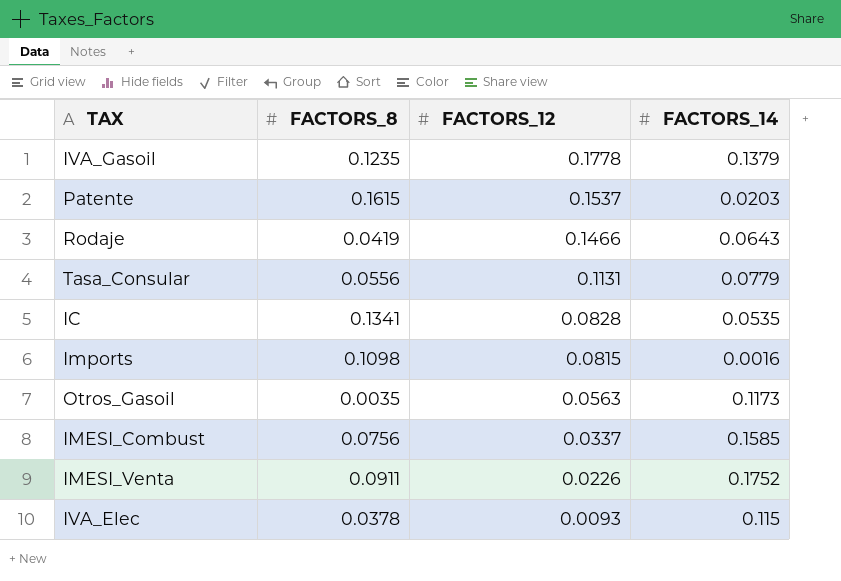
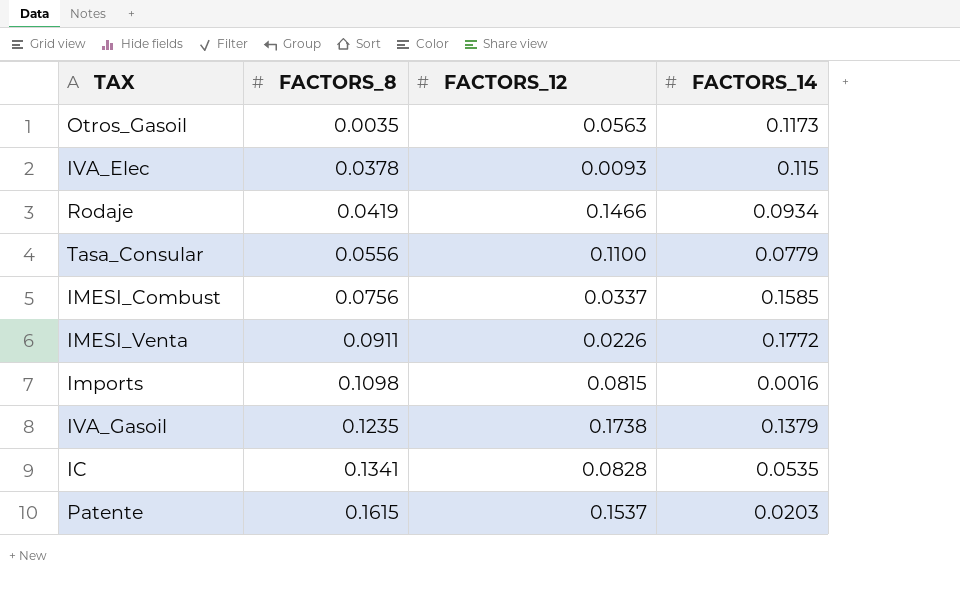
row order: FACTORS_12 descending -> FACTORS_8 ascending
Rodaje | FACTORS_14: 0.0643 -> 0.0934
Tasa_Consular | FACTORS_12: 0.1131 -> 0.1100
IMESI_Venta | FACTORS_14: 0.1752 -> 0.1772
IVA_Gasoil | FACTORS_12: 0.1778 -> 0.1738

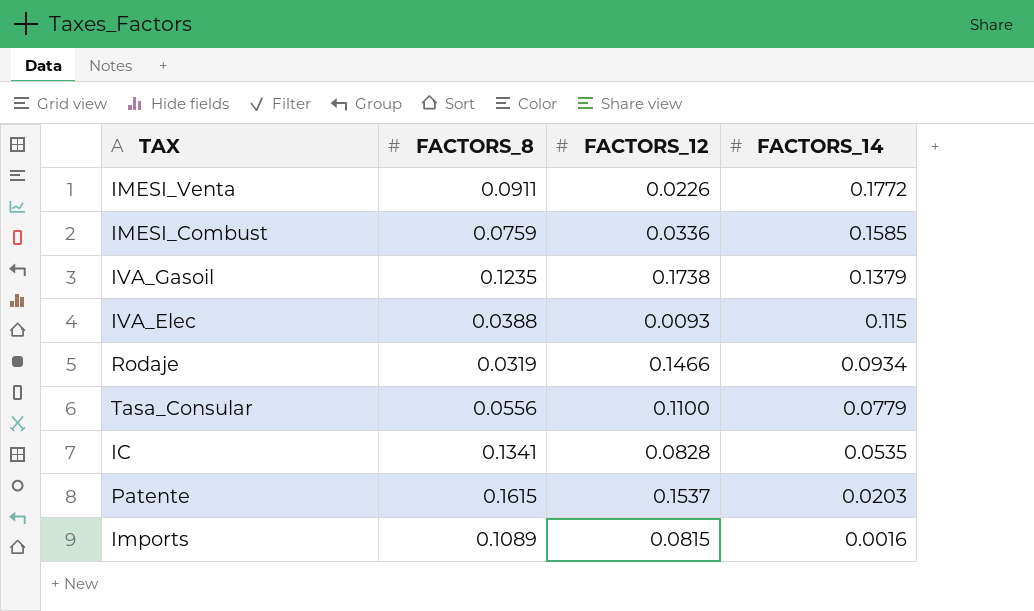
row order: FACTORS_8 ascending -> FACTORS_14 descending
row Otros_Gasoil: 0.0035 | 0.0563 | 0.1173 -> none
IMESI_Combust | FACTORS_8: 0.0756 -> 0.0759
IMESI_Combust | FACTORS_12: 0.0337 -> 0.0336
IVA_Elec | FACTORS_8: 0.0378 -> 0.0388
Rodaje | FACTORS_8: 0.0419 -> 0.0319
Imports | FACTORS_8: 0.1098 -> 0.1089

